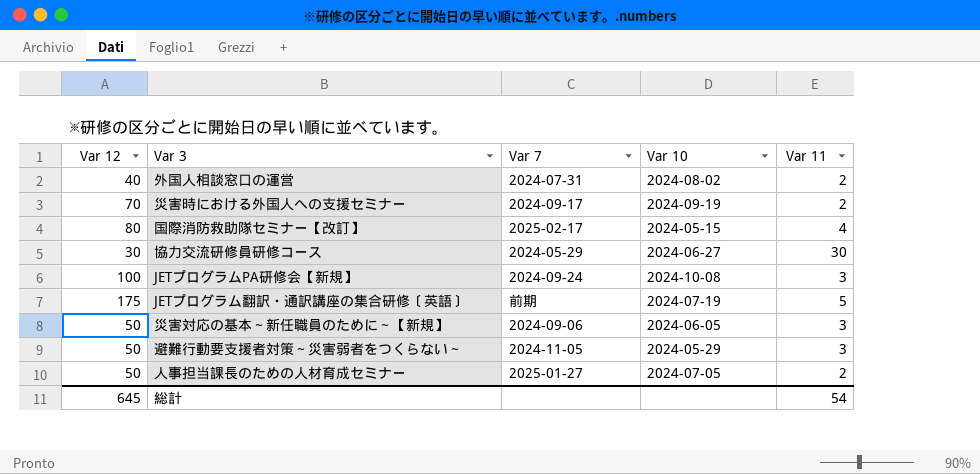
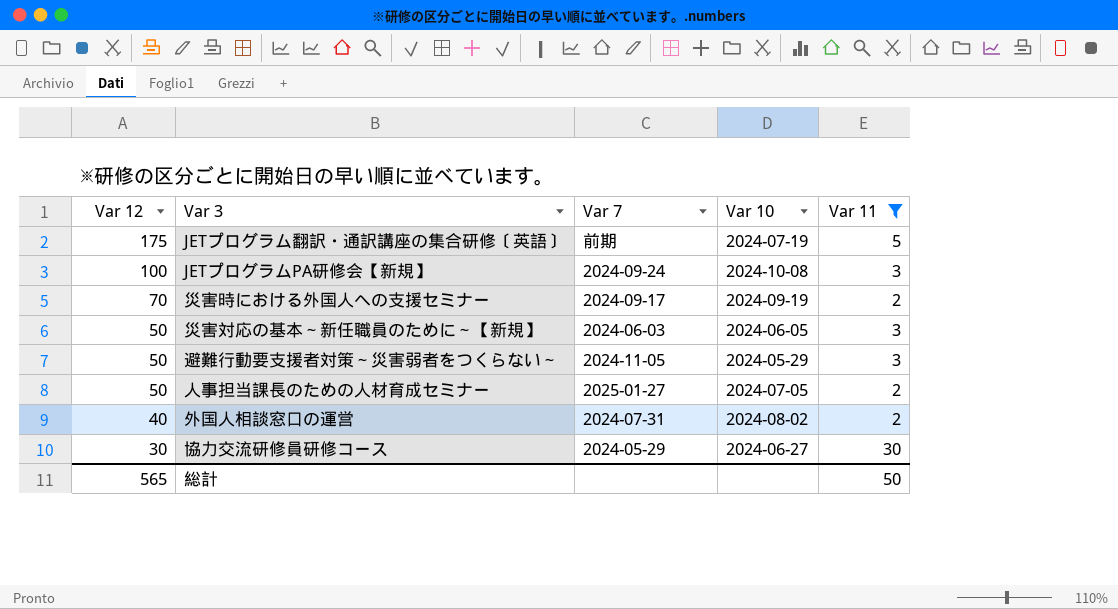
filter: none -> Var 11 != 4
row order: none -> Var 12 descending
災害対応の基本～新任職員のために～【新規】 | Var 7: 2024-09-06 -> 2024-06-03
総計 | Var 12: 645 -> 565
総計 | Var 11: 54 -> 50

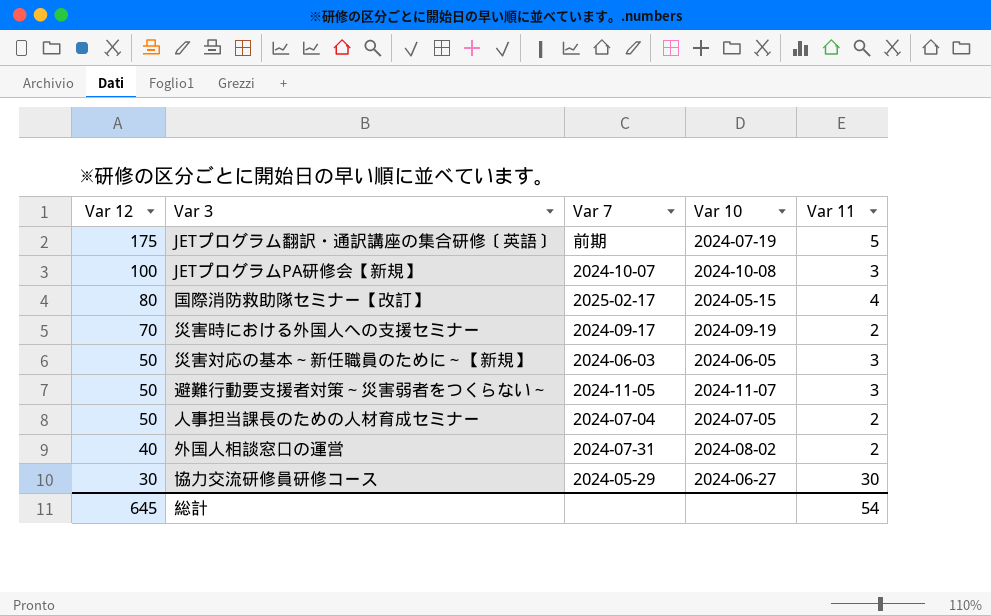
filter: Var 11 != 4 -> none
JETプログラムPA研修会【新規】 | Var 7: 2024-09-24 -> 2024-10-07
避難行動要支援者対策～災害弱者をつくらない～ | Var 10: 2024-05-29 -> 2024-11-07
人事担当課長のための人材育成セミナー | Var 7: 2025-01-27 -> 2024-07-04
総計 | Var 12: 565 -> 645
総計 | Var 11: 50 -> 54

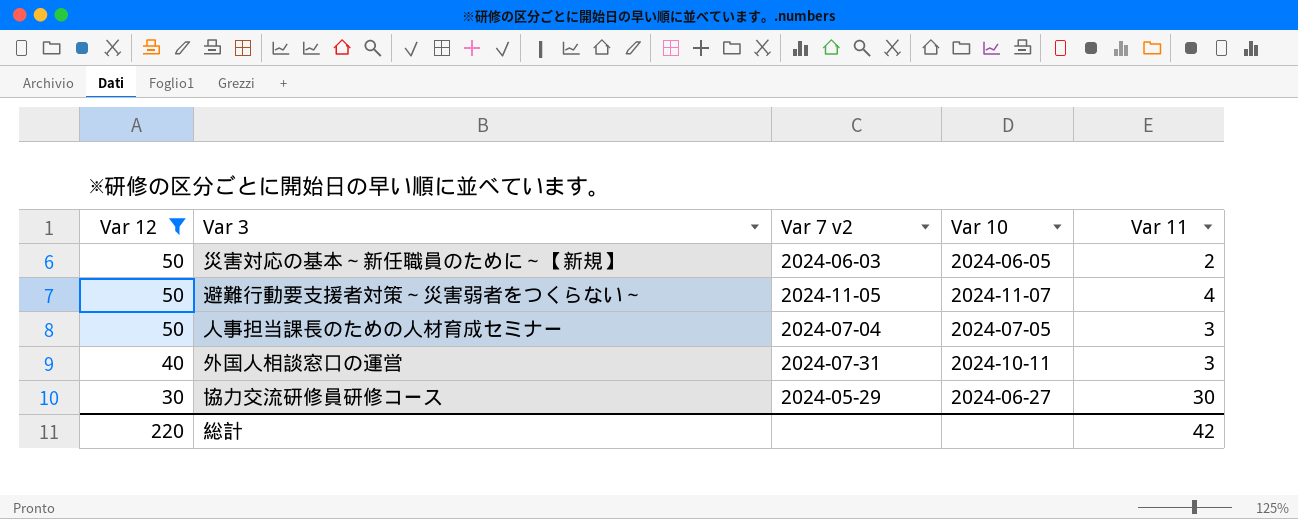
filter: none -> Var 12 <= 50
column name: Var 7 -> Var 7 v2
災害対応の基本～新任職員のために～【新規】 | Var 11: 3 -> 2
避難行動要支援者対策～災害弱者をつくらない～ | Var 11: 3 -> 4
人事担当課長のための人材育成セミナー | Var 11: 2 -> 3
外国人相談窓口の運営 | Var 10: 2024-08-02 -> 2024-10-11
外国人相談窓口の運営 | Var 11: 2 -> 3
総計 | Var 12: 645 -> 220
総計 | Var 11: 54 -> 42

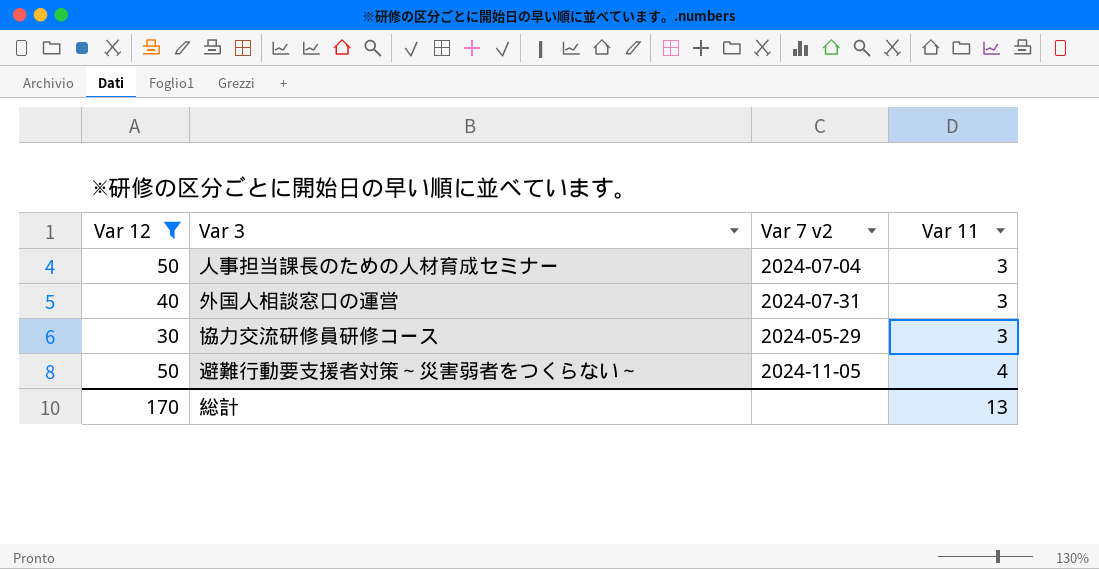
row order: Var 12 descending -> Var 11 ascending
column Var 10 | position: 4 -> none
row 災害対応の基本～新任職員のために～【新規】: 50 | 2024-06-03 | 2024-06-05 | 2 -> none
協力交流研修員研修コース | Var 11: 30 -> 3
総計 | Var 12: 220 -> 170
総計 | Var 11: 42 -> 13

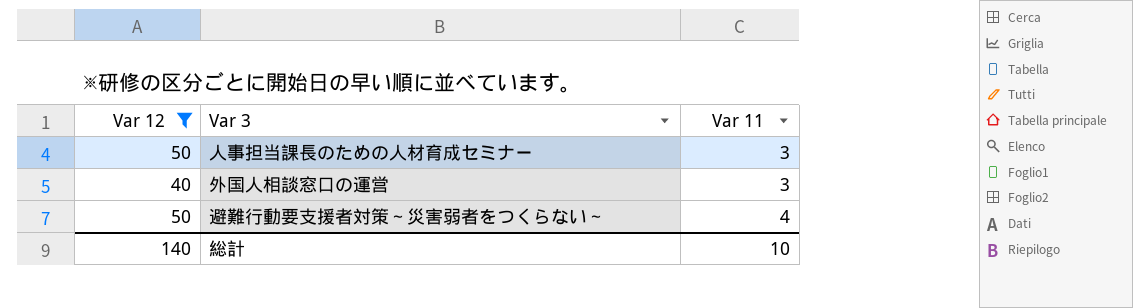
column Var 7 v2 | position: 3 -> none
row 協力交流研修員研修コース: 30 | 2024-05-29 | 3 -> none
総計 | Var 12: 170 -> 140
総計 | Var 11: 13 -> 10

